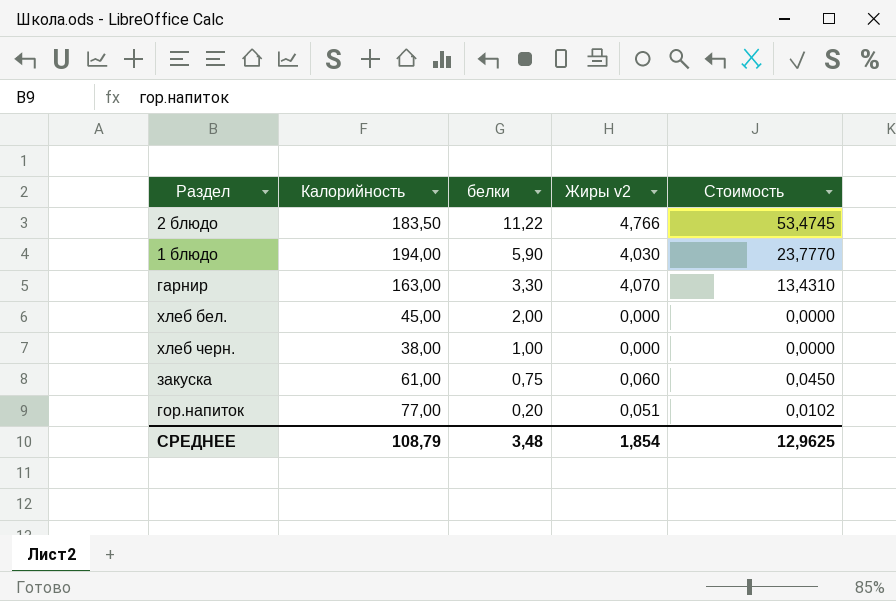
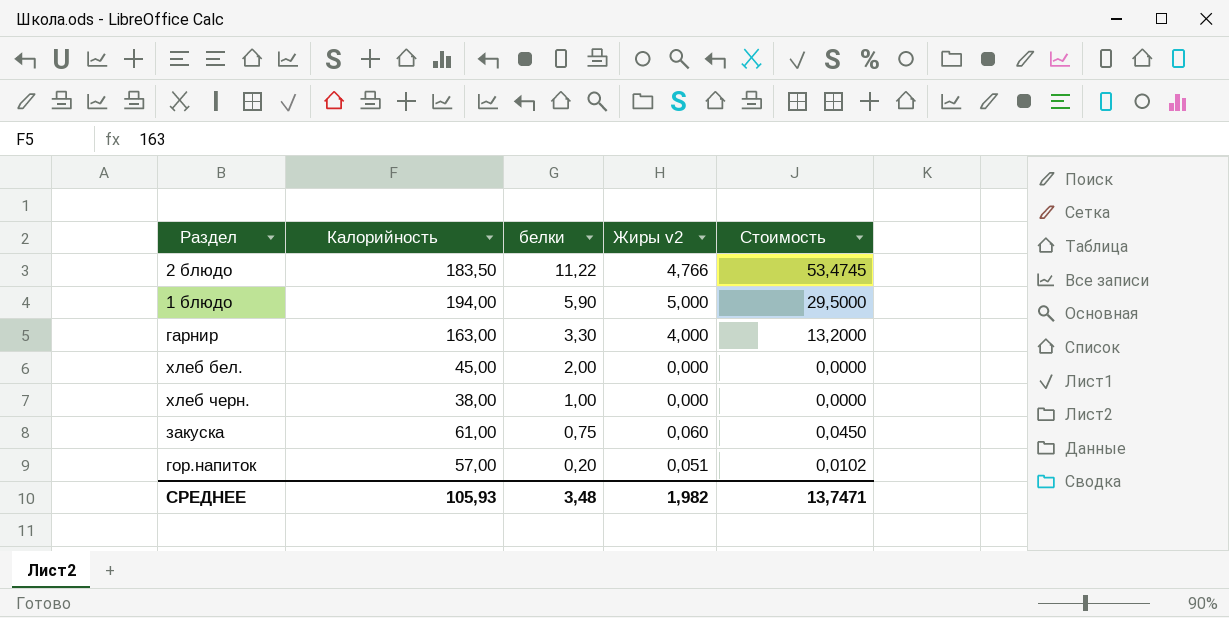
1 блюдо | Жиры v2: 4,030 -> 5,000
1 блюдо | Стоимость: 23,7770 -> 29,5000
гарнир | Жиры v2: 4,070 -> 4,000
гарнир | Стоимость: 13,4310 -> 13,2000
гор.напиток | Калорийность: 77,00 -> 57,00
СРЕДНЕЕ | Калорийность: 108,79 -> 105,93
СРЕДНЕЕ | Жиры v2: 1,854 -> 1,982
СРЕДНЕЕ | Стоимость: 12,9625 -> 13,7471

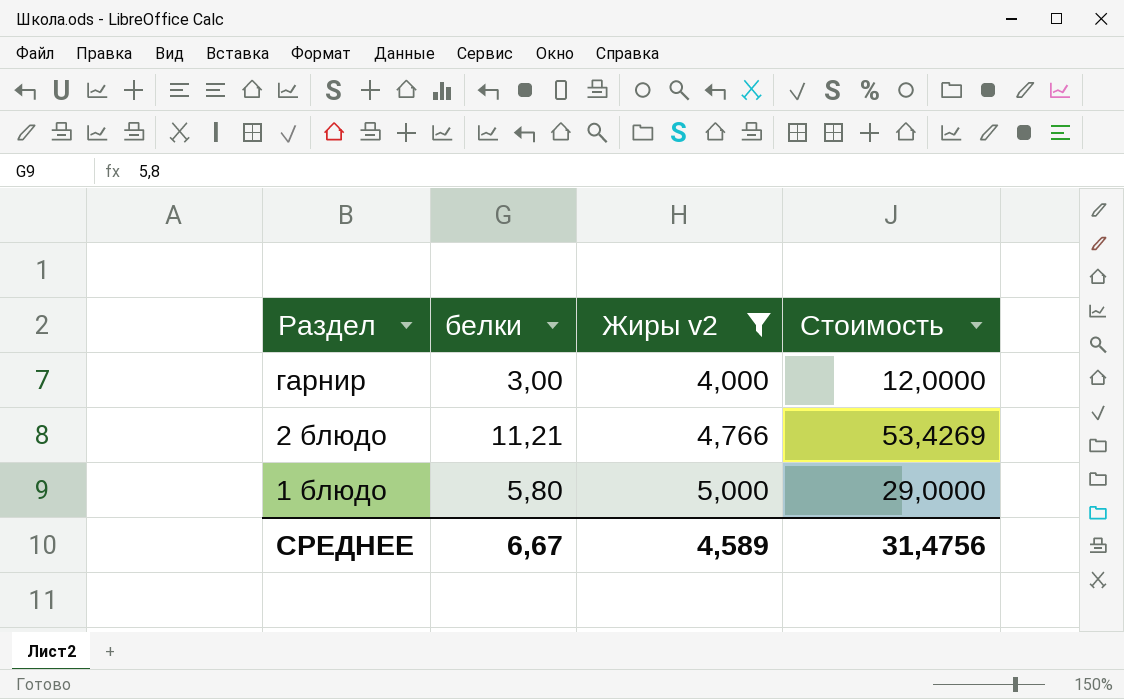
filter: none -> Жиры v2 >= 4,000
row order: белки descending -> Раздел descending
column Калорийность | position: 2 -> none
гарнир | белки: 3,30 -> 3,00
гарнир | Стоимость: 13,2000 -> 12,0000
2 блюдо | белки: 11,22 -> 11,21
2 блюдо | Стоимость: 53,4745 -> 53,4269
1 блюдо | белки: 5,90 -> 5,80
1 блюдо | Стоимость: 29,5000 -> 29,0000
СРЕДНЕЕ | белки: 3,48 -> 6,67
СРЕДНЕЕ | Жиры v2: 1,982 -> 4,589
СРЕДНЕЕ | Стоимость: 13,7471 -> 31,4756

